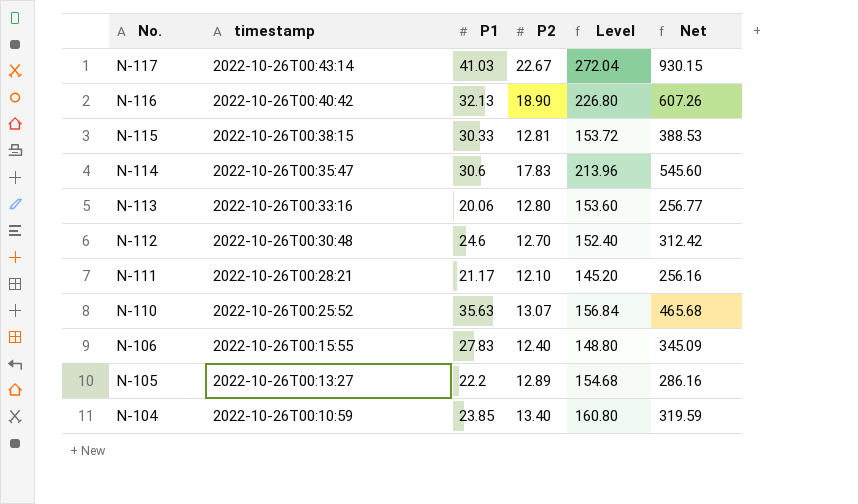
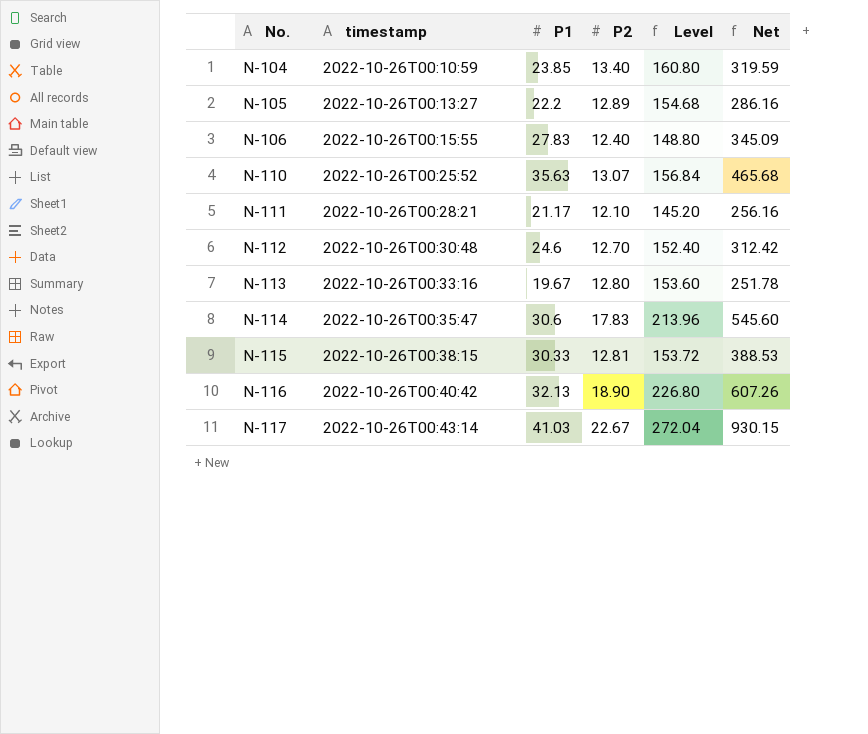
row order: No. descending -> No. ascending
N-113 | P1: 20.06 -> 19.67
N-113 | Net: 256.77 -> 251.78

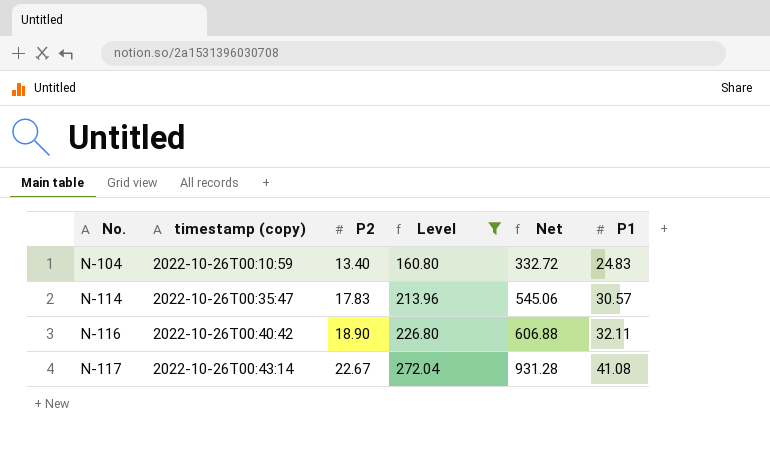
filter: none -> Level >= 160.80
column name: timestamp -> timestamp (copy)
column P1 | position: 3 -> 6
N-104 | Net: 319.59 -> 332.72
N-104 | P1: 23.85 -> 24.83
N-114 | Net: 545.60 -> 545.06
N-114 | P1: 30.6 -> 30.57
N-116 | Net: 607.26 -> 606.88
N-116 | P1: 32.13 -> 32.11
N-117 | Net: 930.15 -> 931.28
N-117 | P1: 41.03 -> 41.08

